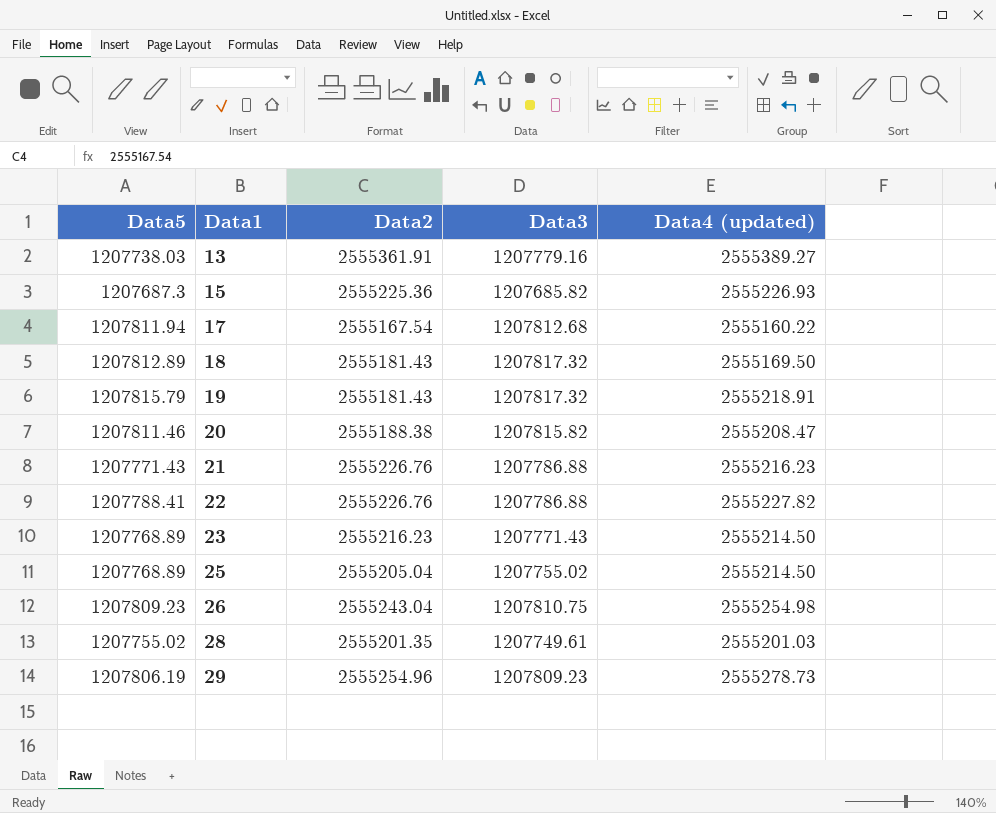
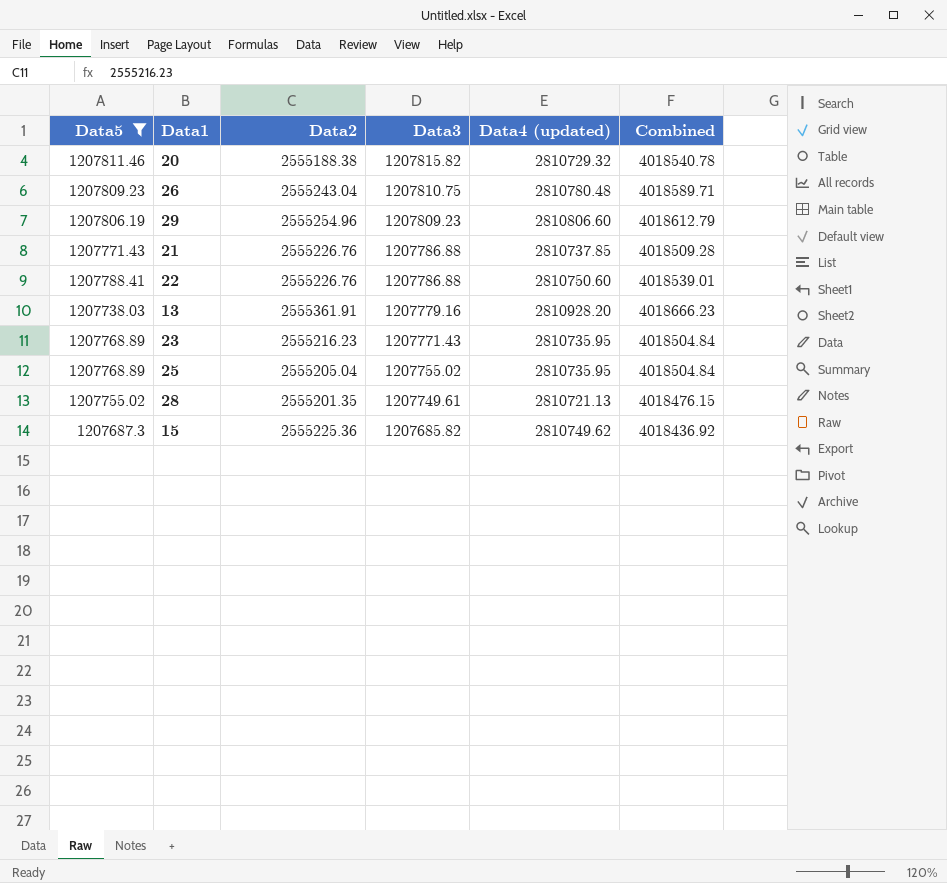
filter: none -> Data5 <= 1207811.46
row order: Data1 ascending -> Data3 descending
column Combined | formula: none -> [Data5] + [Data4 (updated)]
20 | Data4 (updated): 2555208.47 -> 2810729.32
26 | Data4 (updated): 2555254.98 -> 2810780.48
29 | Data4 (updated): 2555278.73 -> 2810806.60
21 | Data4 (updated): 2555216.23 -> 2810737.85
22 | Data4 (updated): 2555227.82 -> 2810750.60
13 | Data4 (updated): 2555389.27 -> 2810928.20
23 | Data4 (updated): 2555214.50 -> 2810735.95
25 | Data4 (updated): 2555214.50 -> 2810735.95
28 | Data4 (updated): 2555201.03 -> 2810721.13
15 | Data4 (updated): 2555226.93 -> 2810749.62

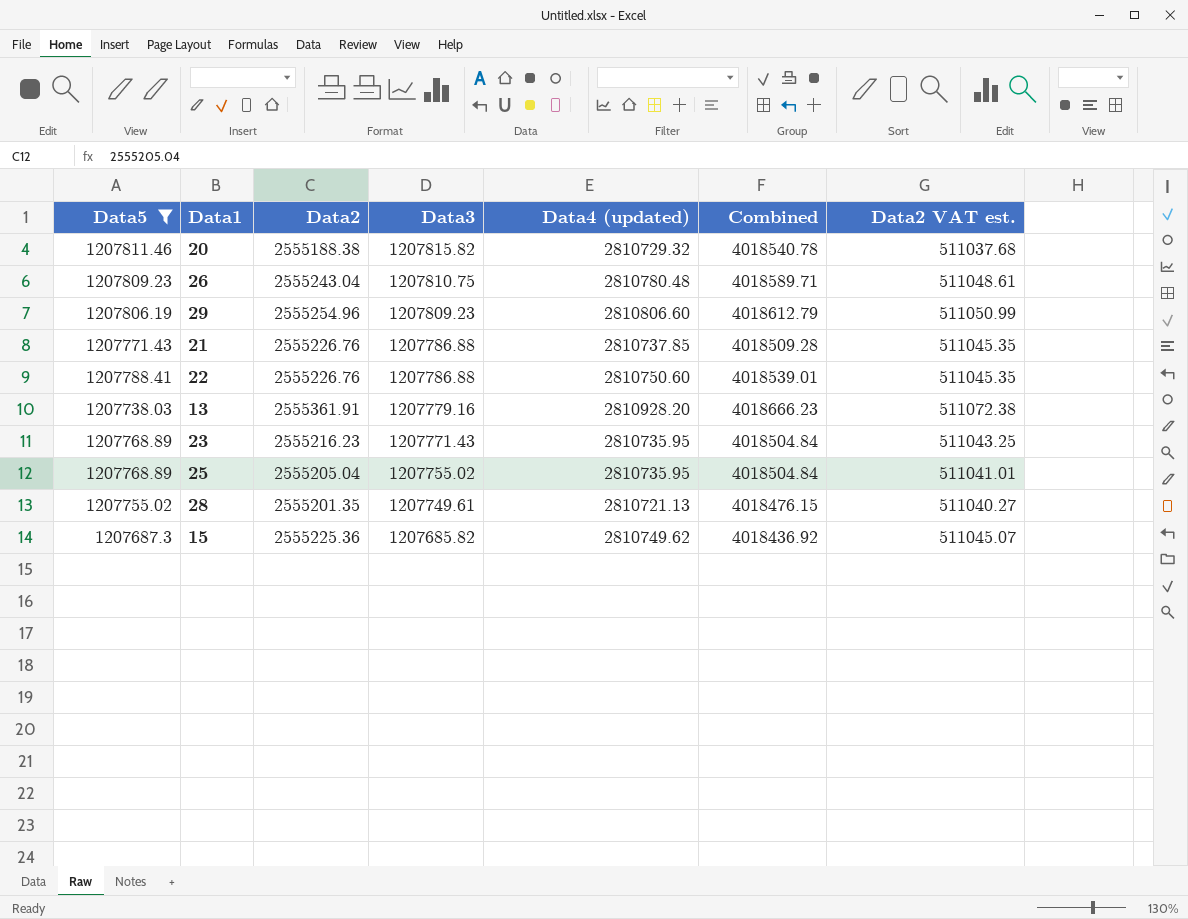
column Data2 VAT est. | formula: none -> [Data2] * 0.2

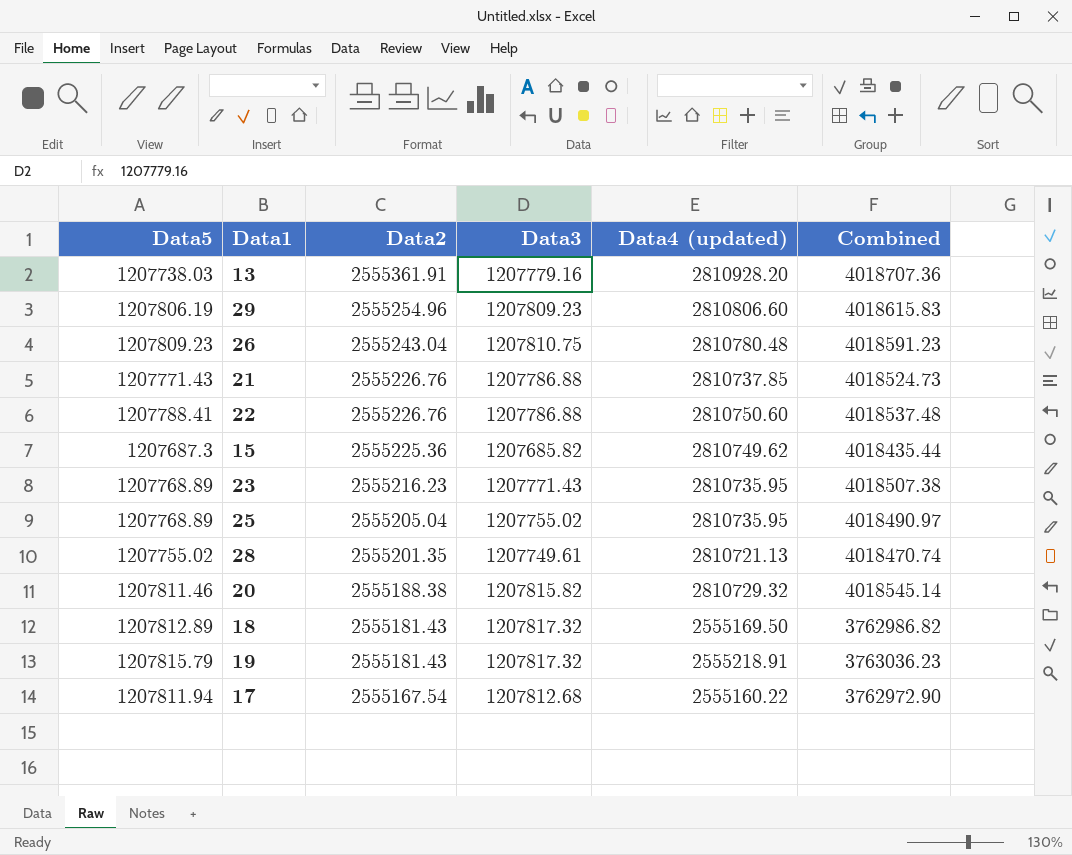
filter: Data5 <= 1207811.46 -> none
row order: Data3 descending -> Data2 descending
column Data2 VAT est. | formula: [Data2] * 0.2 -> none
column Combined | formula: [Data5] + [Data4 (updated)] -> [Data3] + [Data4 (updated)]

